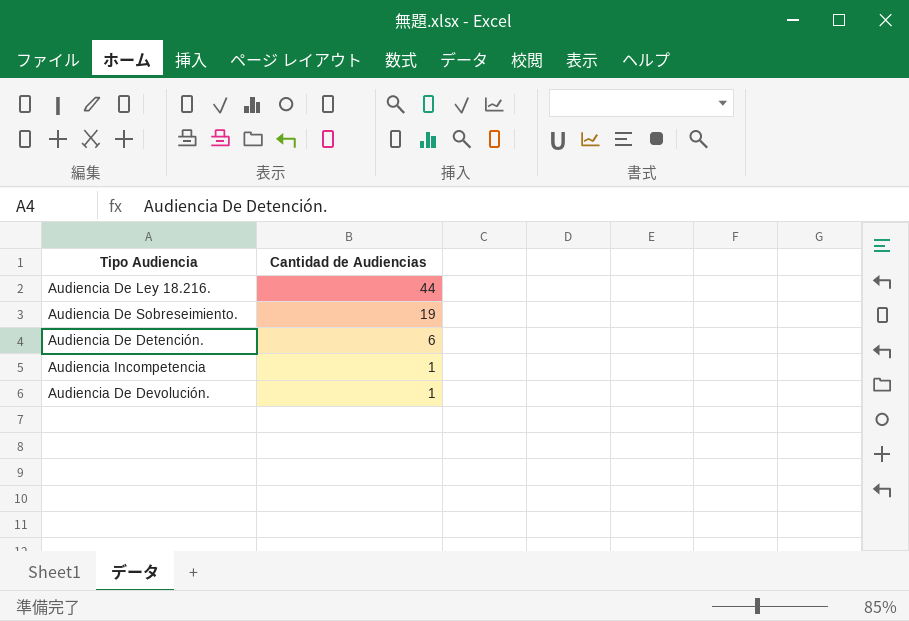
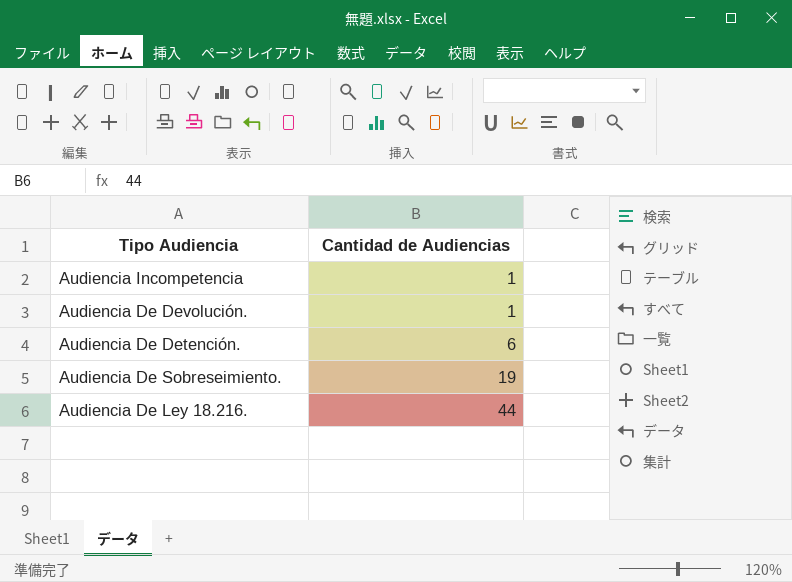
row order: Cantidad de Audiencias descending -> Cantidad de Audiencias ascending

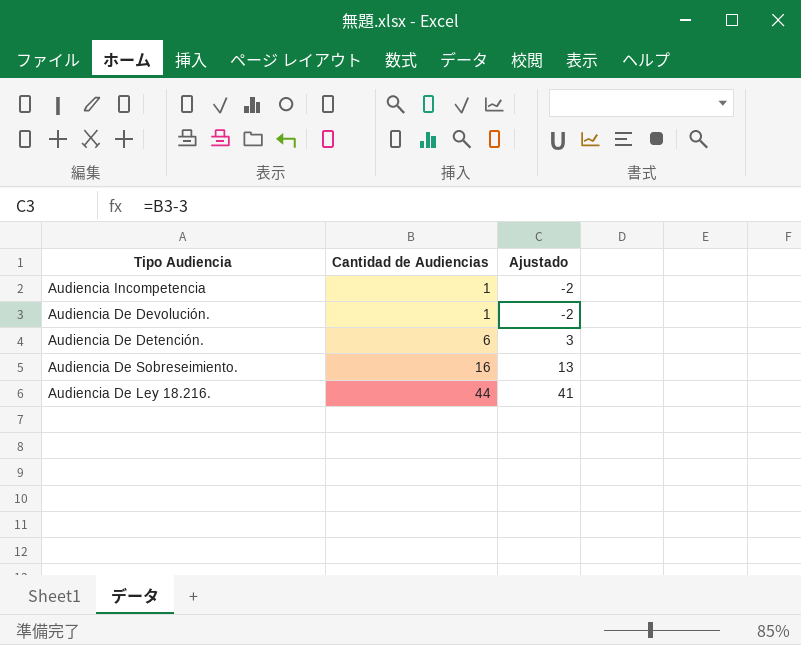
column Ajustado | formula: none -> [Cantidad de Audiencias] - 3
Audiencia De Sobreseimiento. | Cantidad de Audiencias: 19 -> 16

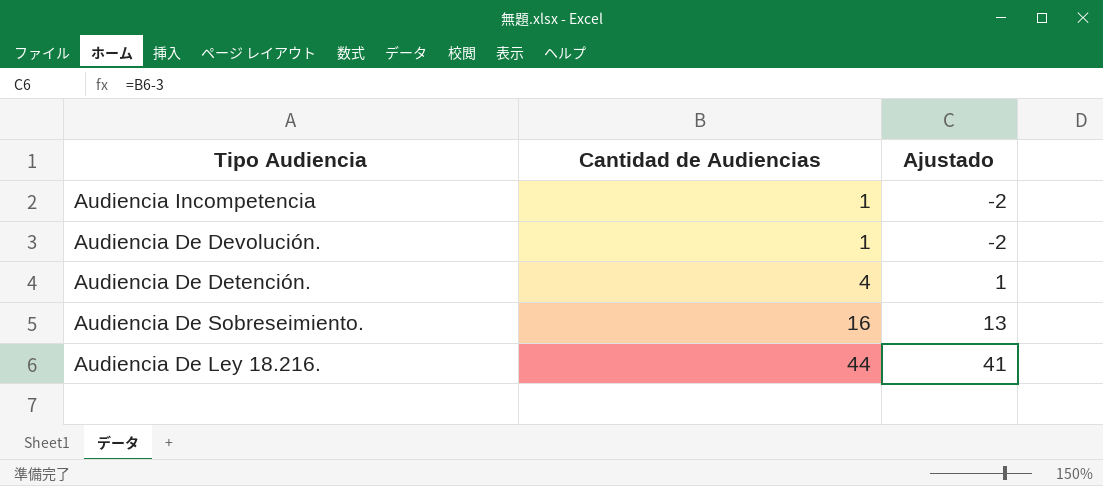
Audiencia De Detención. | Cantidad de Audiencias: 6 -> 4
Audiencia De Detención. | Ajustado: 3 -> 1

